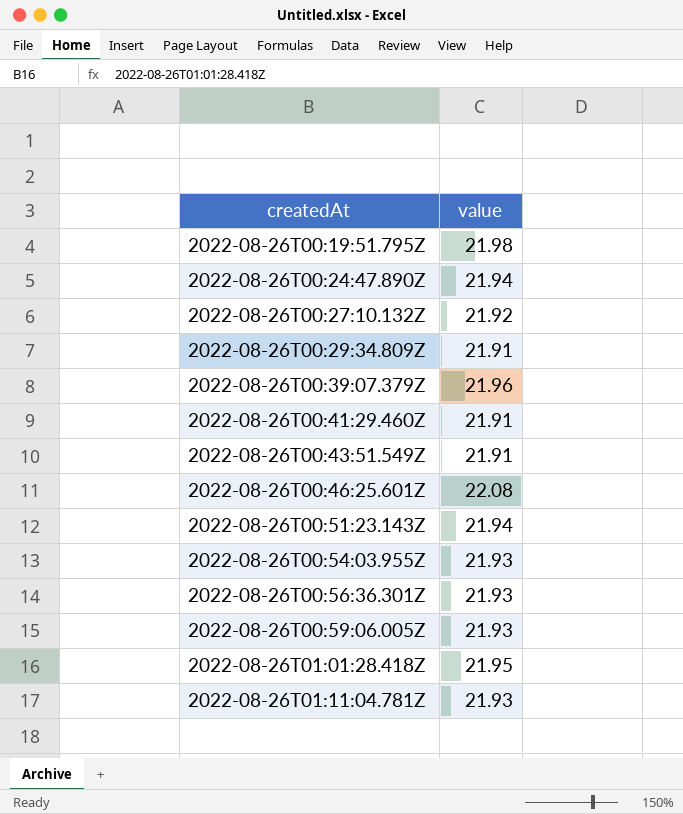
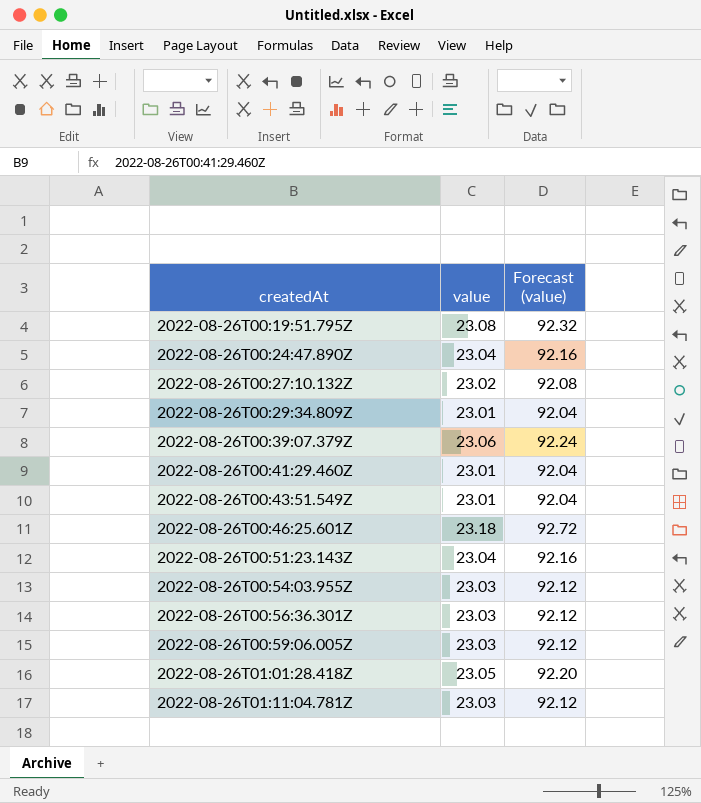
column Forecast (value) | formula: none -> [value] * 4
2022-08-26T00:19:51.795Z | value: 21.98 -> 23.08
2022-08-26T00:24:47.890Z | value: 21.94 -> 23.04
2022-08-26T00:27:10.132Z | value: 21.92 -> 23.02
2022-08-26T00:29:34.809Z | value: 21.91 -> 23.01
2022-08-26T00:39:07.379Z | value: 21.96 -> 23.06
2022-08-26T00:41:29.460Z | value: 21.91 -> 23.01
2022-08-26T00:43:51.549Z | value: 21.91 -> 23.01
2022-08-26T00:46:25.601Z | value: 22.08 -> 23.18
2022-08-26T00:51:23.143Z | value: 21.94 -> 23.04
2022-08-26T00:54:03.955Z | value: 21.93 -> 23.03
2022-08-26T00:56:36.301Z | value: 21.93 -> 23.03
2022-08-26T00:59:06.005Z | value: 21.93 -> 23.03
2022-08-26T01:01:28.418Z | value: 21.95 -> 23.05
2022-08-26T01:11:04.781Z | value: 21.93 -> 23.03

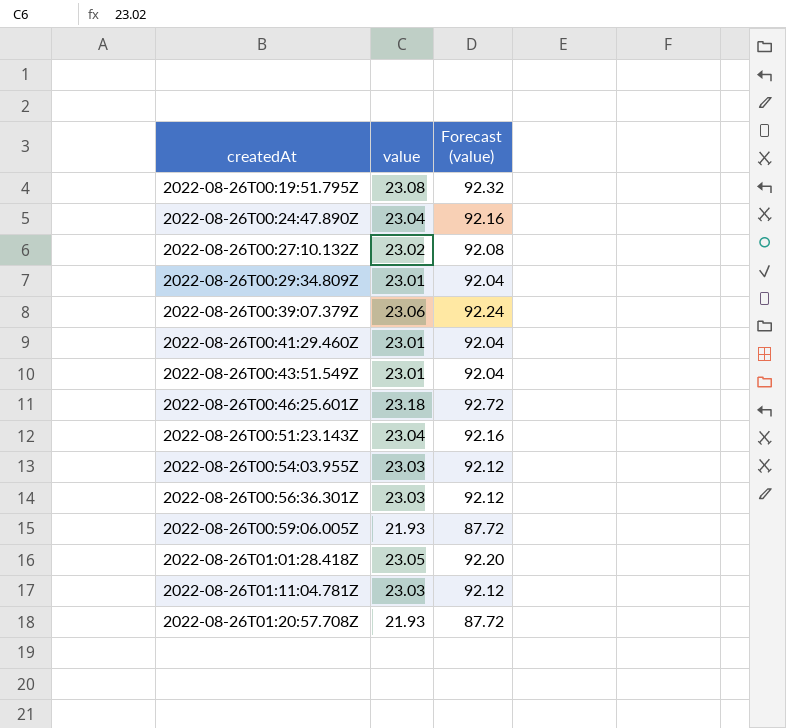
2022-08-26T00:59:06.005Z | value: 23.03 -> 21.93
2022-08-26T00:59:06.005Z | Forecast (value): 92.12 -> 87.72
row 2022-08-26T01:20:57.708Z: none -> 21.93 | 87.72

